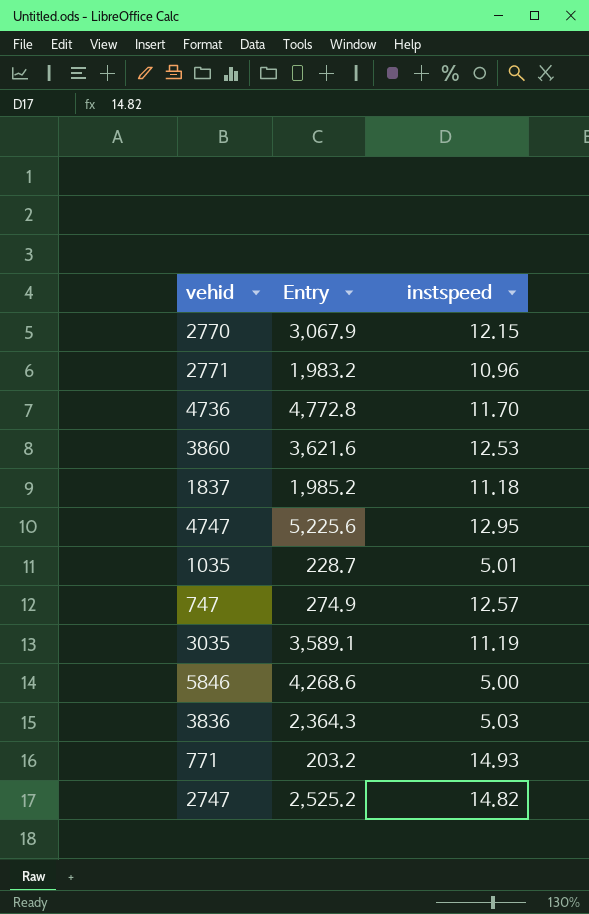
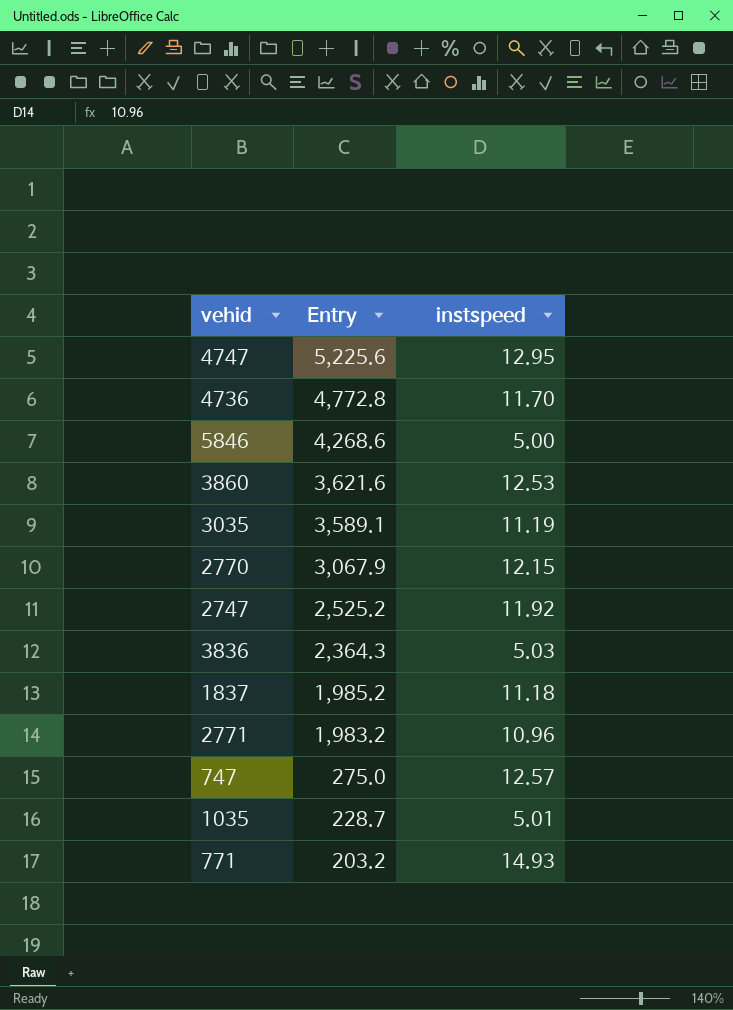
row order: none -> Entry descending
2747 | instspeed: 14.82 -> 11.92
747 | Entry: 274.9 -> 275.0

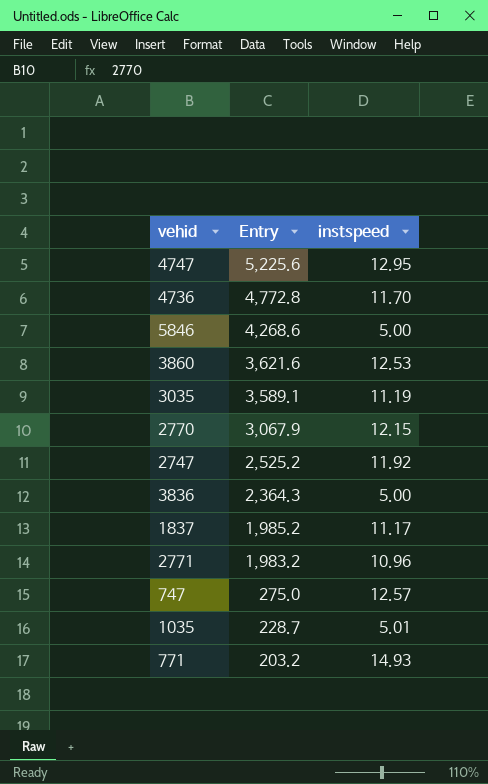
3836 | instspeed: 5.03 -> 5.00
1837 | instspeed: 11.18 -> 11.17

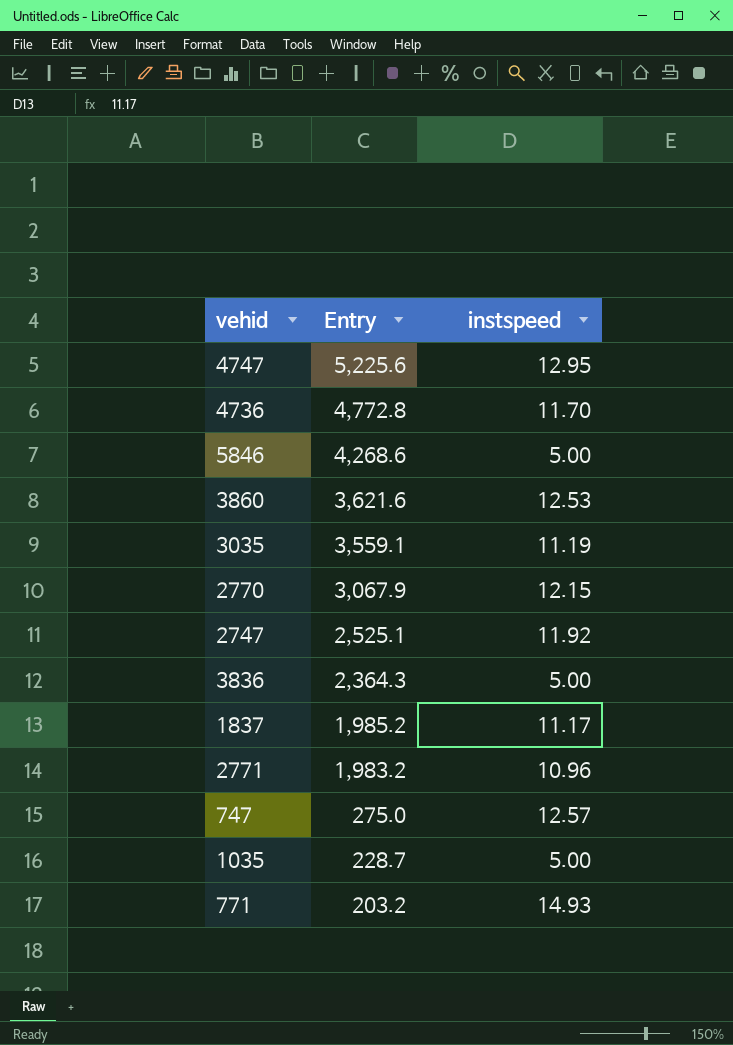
3035 | Entry: 3,589.1 -> 3,559.1
2747 | Entry: 2,525.2 -> 2,525.1
1035 | instspeed: 5.01 -> 5.00

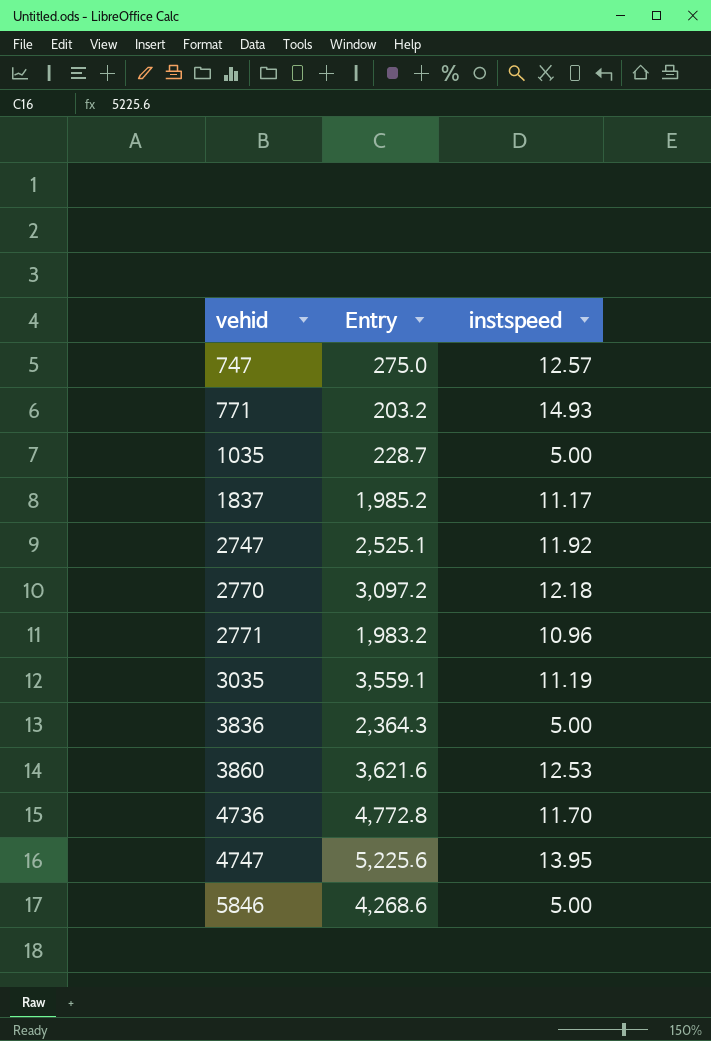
row order: Entry descending -> vehid ascending
2770 | Entry: 3,067.9 -> 3,097.2
2770 | instspeed: 12.15 -> 12.18
4747 | instspeed: 12.95 -> 13.95

